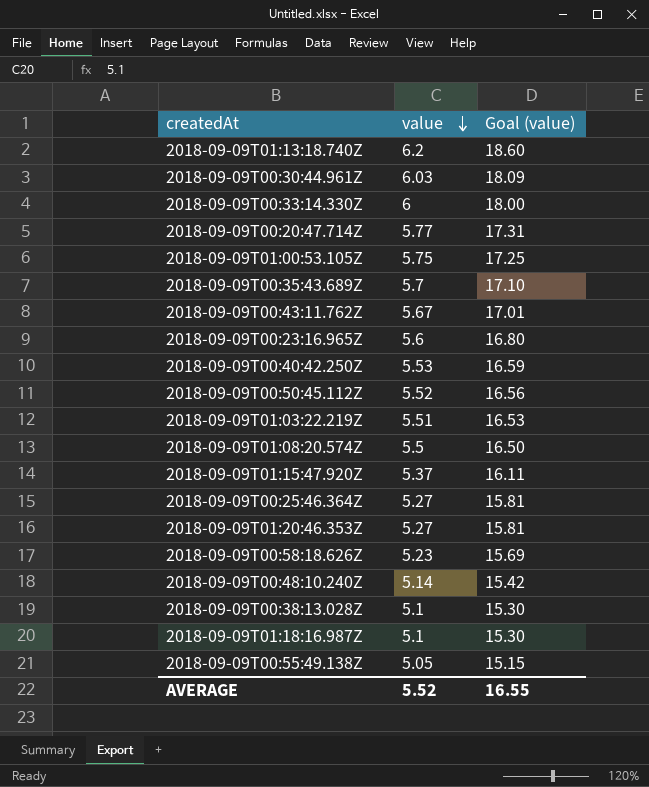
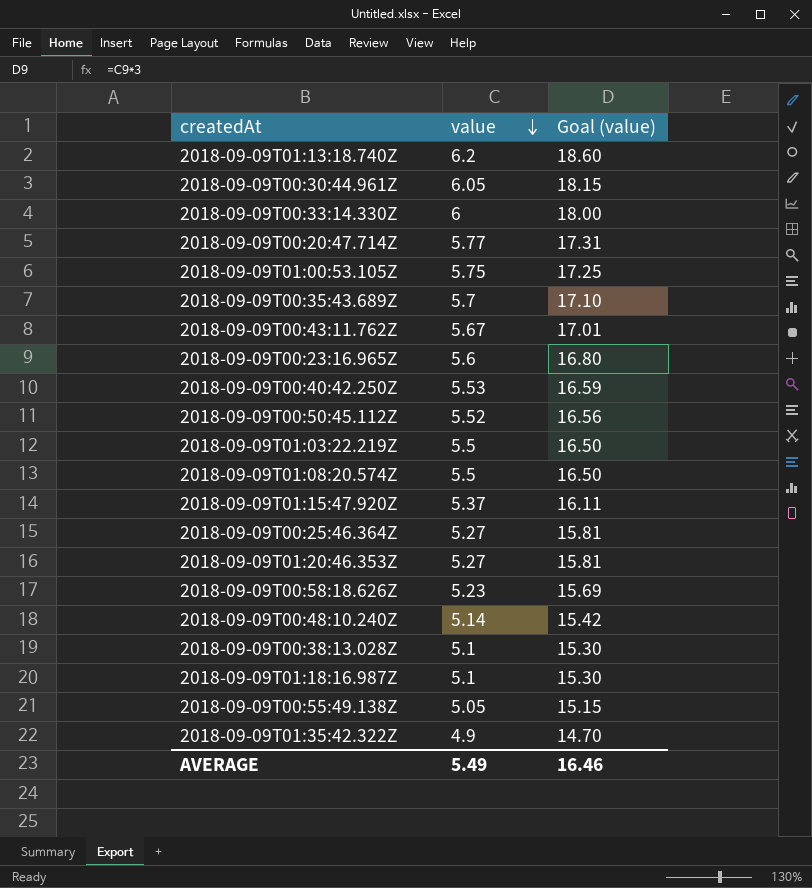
2018-09-09T00:30:44.961Z | value: 6.03 -> 6.05
2018-09-09T00:30:44.961Z | Goal (value): 18.09 -> 18.15
2018-09-09T01:03:22.219Z | value: 5.51 -> 5.5
2018-09-09T01:03:22.219Z | Goal (value): 16.53 -> 16.50
row 2018-09-09T01:35:42.322Z: none -> 4.9 | 14.70
AVERAGE | value: 5.52 -> 5.49
AVERAGE | Goal (value): 16.55 -> 16.46

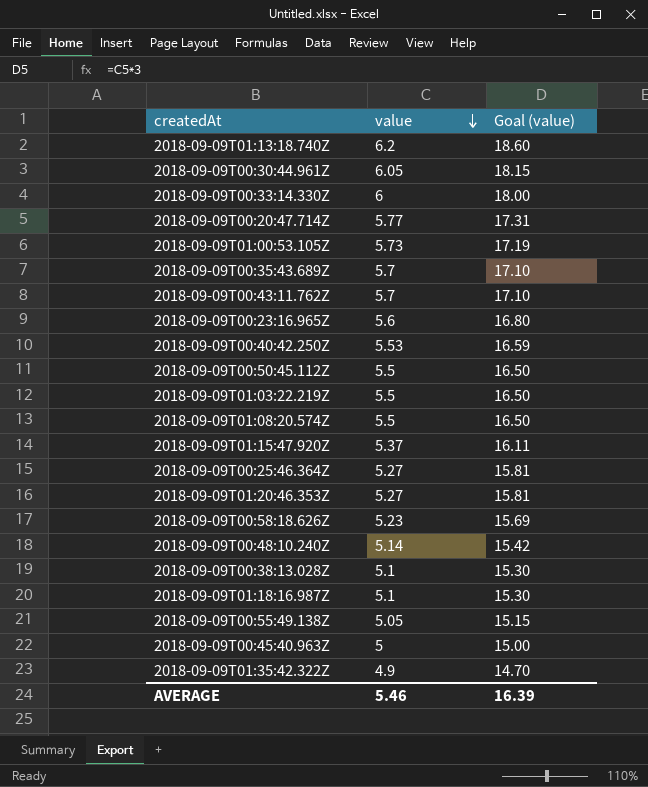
2018-09-09T01:00:53.105Z | value: 5.75 -> 5.73
2018-09-09T01:00:53.105Z | Goal (value): 17.25 -> 17.19
2018-09-09T00:43:11.762Z | value: 5.67 -> 5.7
2018-09-09T00:43:11.762Z | Goal (value): 17.01 -> 17.10
2018-09-09T00:50:45.112Z | value: 5.52 -> 5.5
2018-09-09T00:50:45.112Z | Goal (value): 16.56 -> 16.50
row 2018-09-09T00:45:40.963Z: none -> 5 | 15.00
AVERAGE | value: 5.49 -> 5.46
AVERAGE | Goal (value): 16.46 -> 16.39

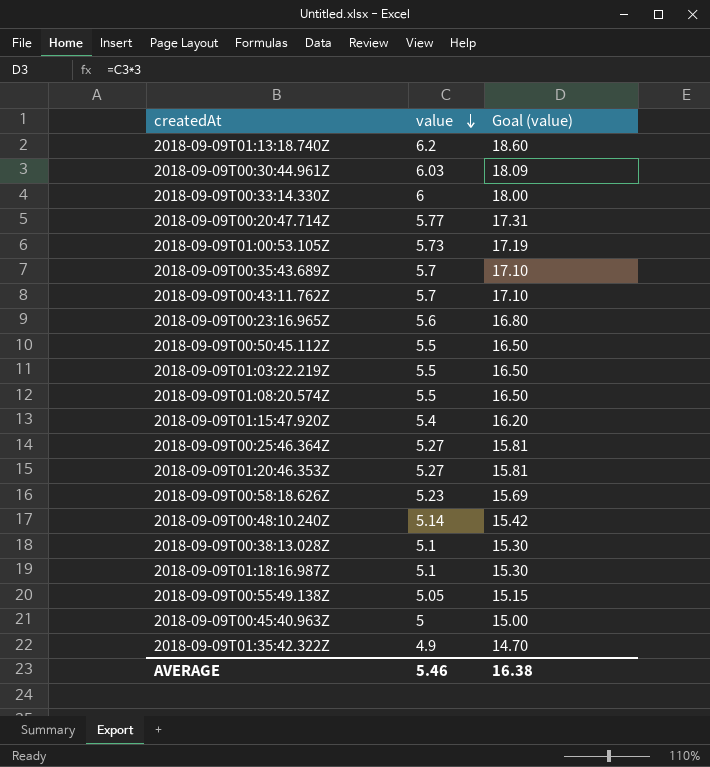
row 2018-09-09T00:40:42.250Z: 5.53 | 16.59 -> none
2018-09-09T00:30:44.961Z | value: 6.05 -> 6.03
2018-09-09T00:30:44.961Z | Goal (value): 18.15 -> 18.09
2018-09-09T01:15:47.920Z | value: 5.37 -> 5.4
2018-09-09T01:15:47.920Z | Goal (value): 16.11 -> 16.20
AVERAGE | Goal (value): 16.39 -> 16.38

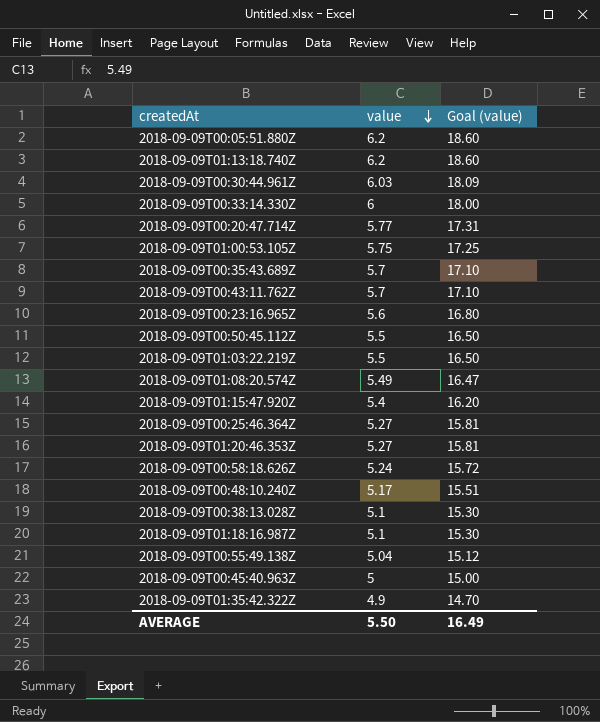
row 2018-09-09T00:05:51.880Z: none -> 6.2 | 18.60
2018-09-09T01:00:53.105Z | value: 5.73 -> 5.75
2018-09-09T01:00:53.105Z | Goal (value): 17.19 -> 17.25
2018-09-09T01:08:20.574Z | value: 5.5 -> 5.49
2018-09-09T01:08:20.574Z | Goal (value): 16.50 -> 16.47
2018-09-09T00:58:18.626Z | value: 5.23 -> 5.24
2018-09-09T00:58:18.626Z | Goal (value): 15.69 -> 15.72
2018-09-09T00:48:10.240Z | value: 5.14 -> 5.17
2018-09-09T00:48:10.240Z | Goal (value): 15.42 -> 15.51
2018-09-09T00:55:49.138Z | value: 5.05 -> 5.04
2018-09-09T00:55:49.138Z | Goal (value): 15.15 -> 15.12
AVERAGE | value: 5.46 -> 5.50
AVERAGE | Goal (value): 16.38 -> 16.49

